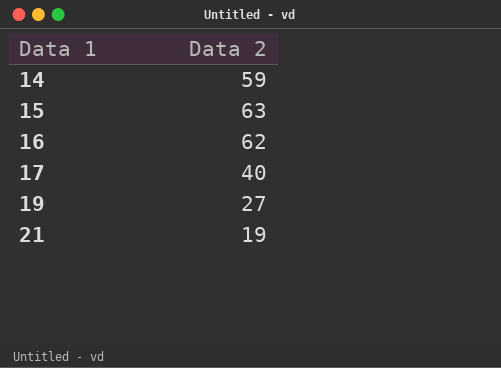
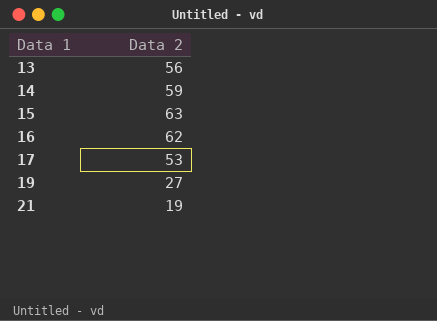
row 13: none -> 56
17 | Data 2: 40 -> 53

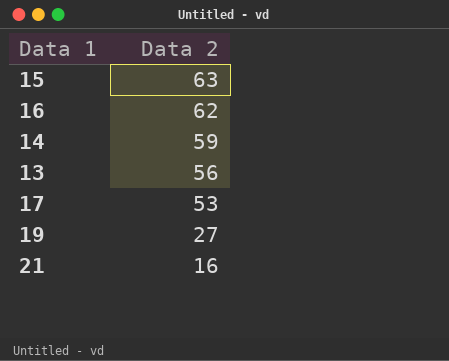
row order: Data 1 ascending -> Data 2 descending
21 | Data 2: 19 -> 16

